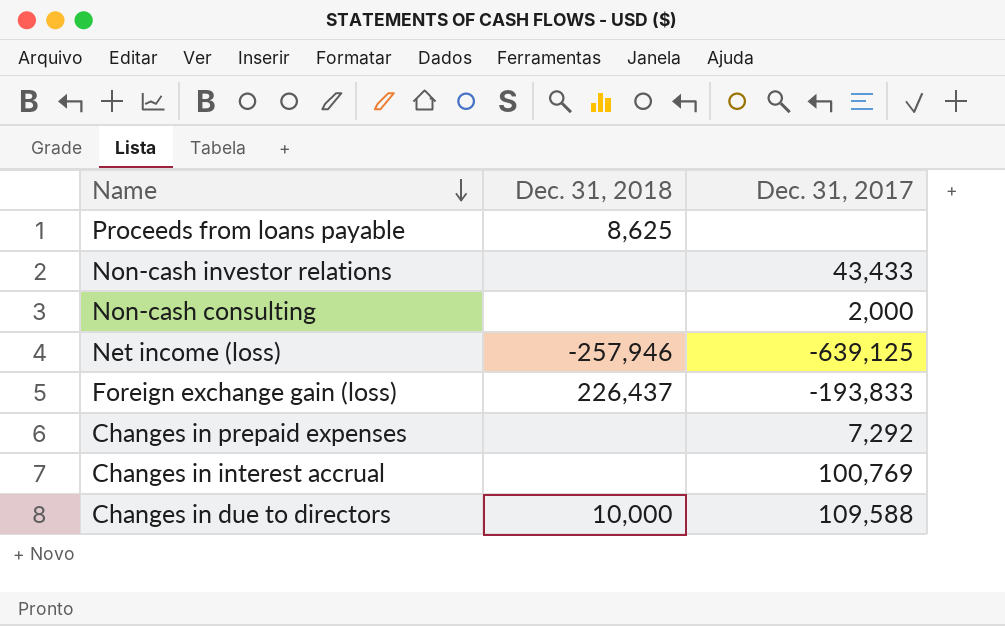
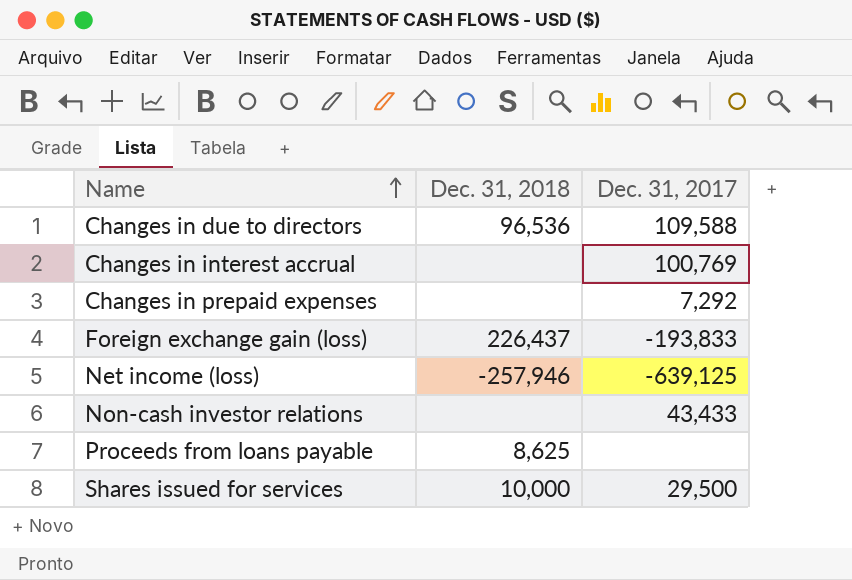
row order: Name descending -> Name ascending
row Non-cash consulting: none | 2,000 -> none
Changes in due to directors | Dec. 31, 2018: 10,000 -> 96,536
row Shares issued for services: none -> 10,000 | 29,500

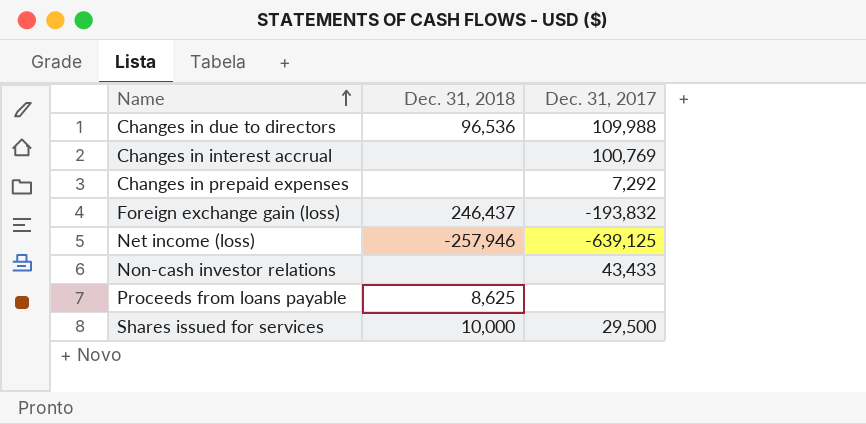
Changes in due to directors | Dec. 31, 2017: 109,588 -> 109,988
Foreign exchange gain (loss) | Dec. 31, 2018: 226,437 -> 246,437
Foreign exchange gain (loss) | Dec. 31, 2017: -193,833 -> -193,832

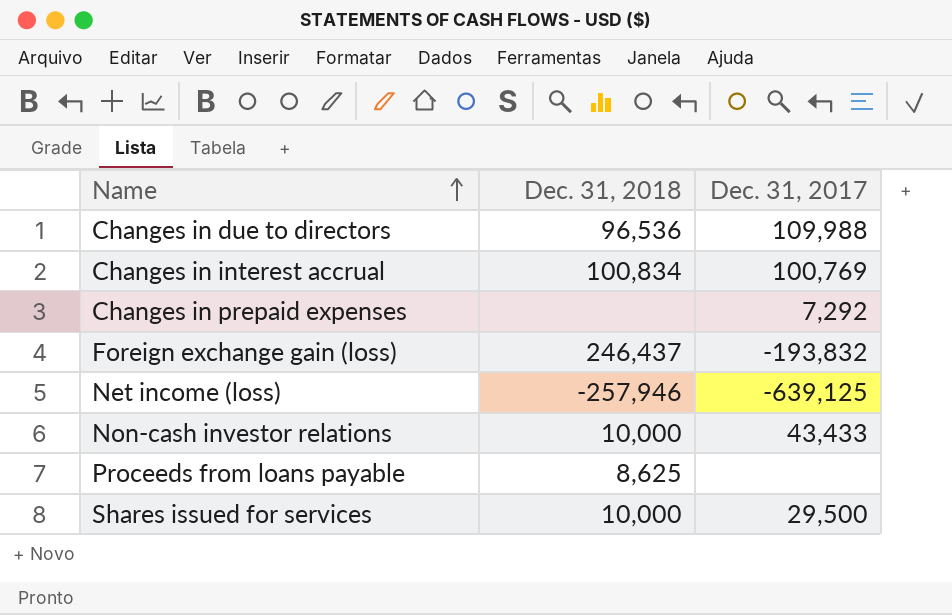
Changes in interest accrual | Dec. 31, 2018: none -> 100,834
Non-cash investor relations | Dec. 31, 2018: none -> 10,000

